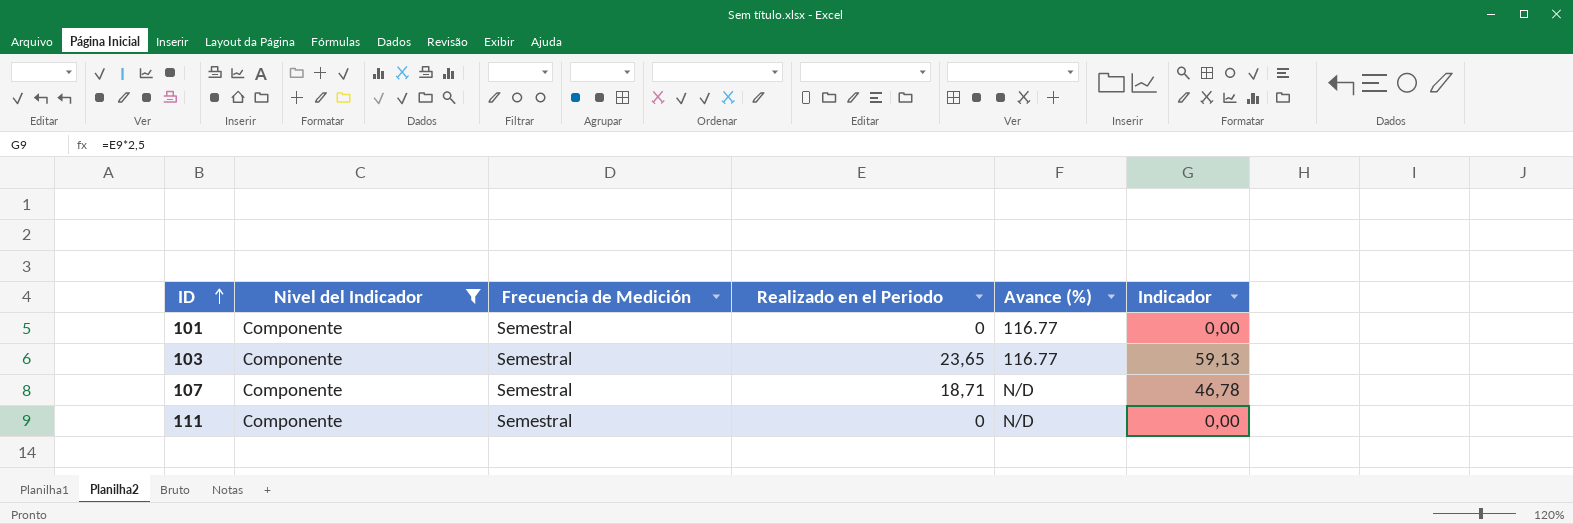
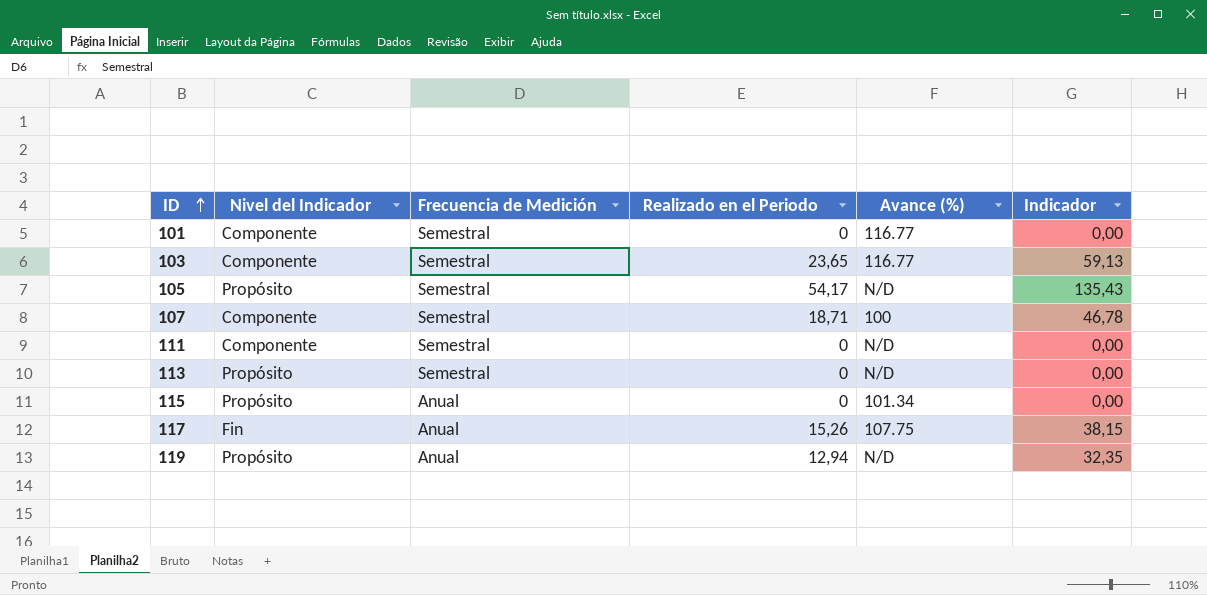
filter: Nivel del Indicador = Componente -> none
107 | Avance (%): N/D -> 100

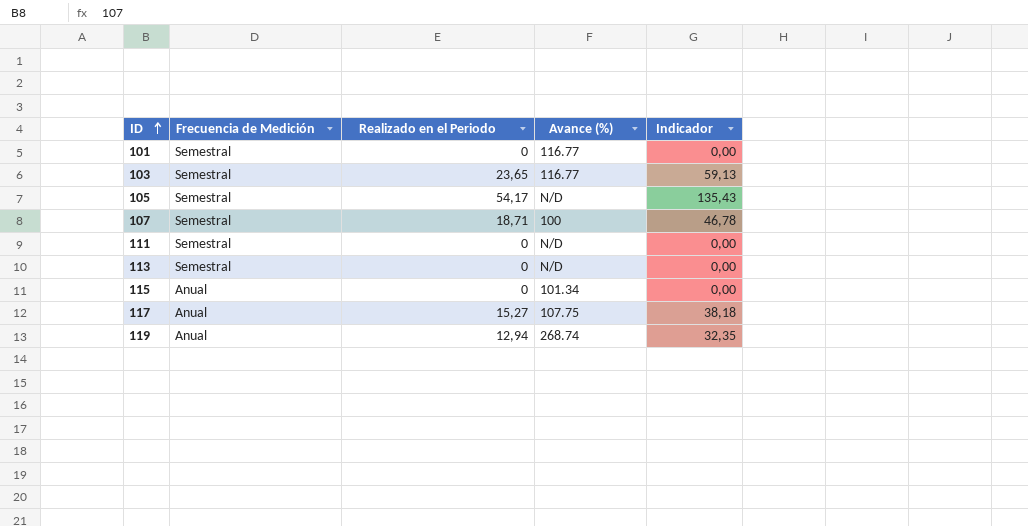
column Nivel del Indicador | position: 2 -> none
117 | Realizado en el Periodo: 15,26 -> 15,27
117 | Indicador: 38,15 -> 38,18
119 | Avance (%): N/D -> 268.74

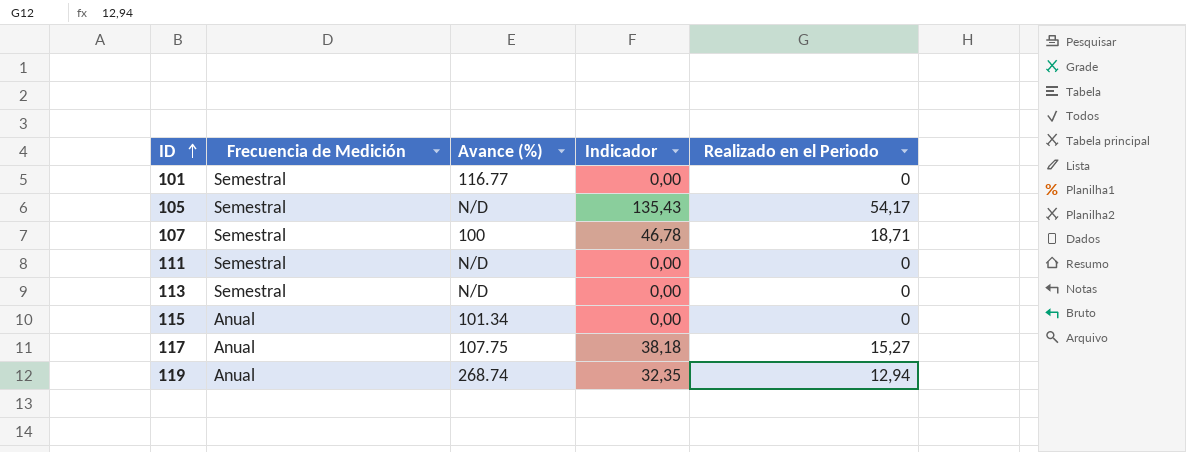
column Realizado en el Periodo | position: 3 -> 5
row 103: Semestral | 23,65 | 116.77 | 59,13 -> none

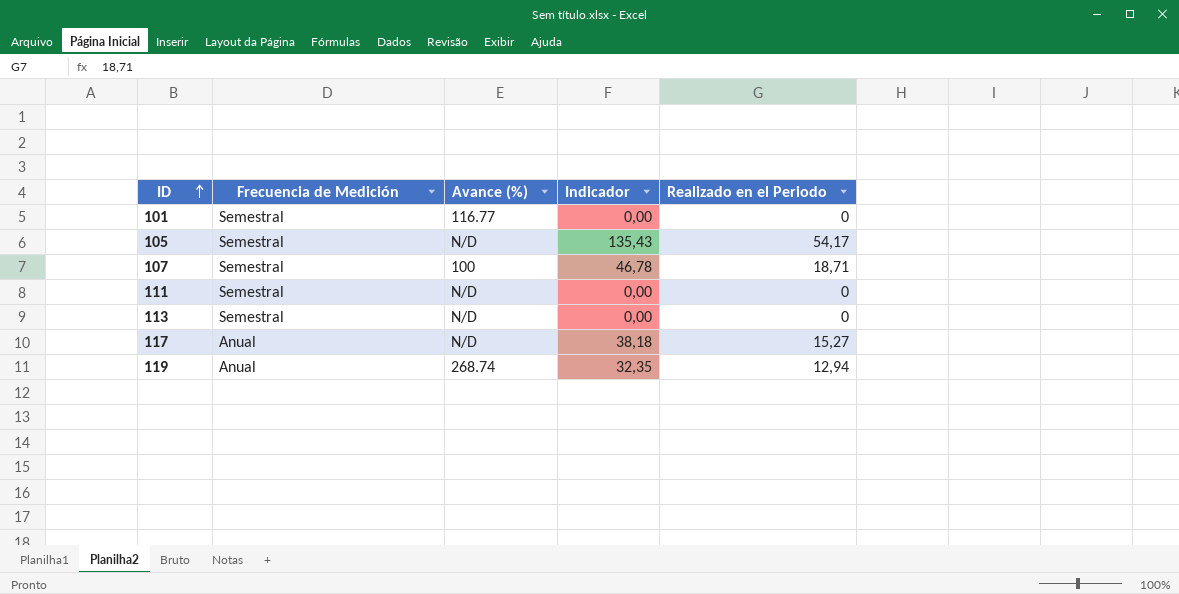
row 115: Anual | 101.34 | 0,00 | 0 -> none
117 | Avance (%): 107.75 -> N/D

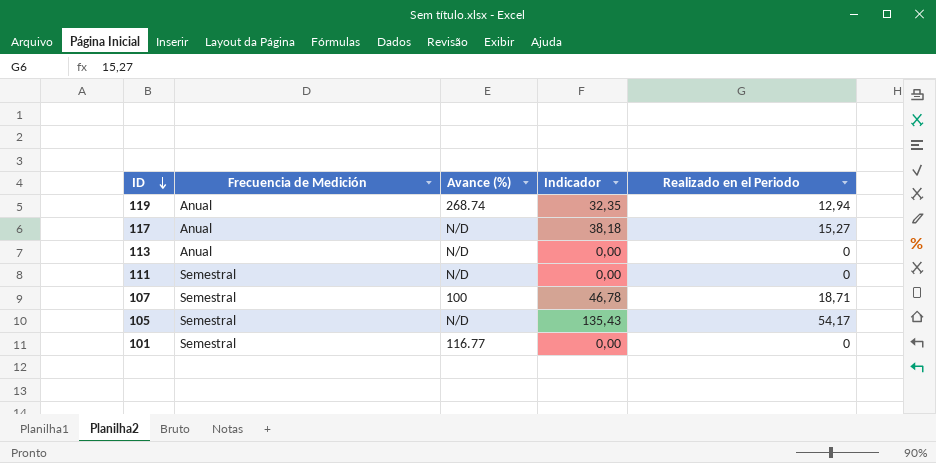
row order: ID ascending -> ID descending
113 | Frecuencia de Medición: Semestral -> Anual

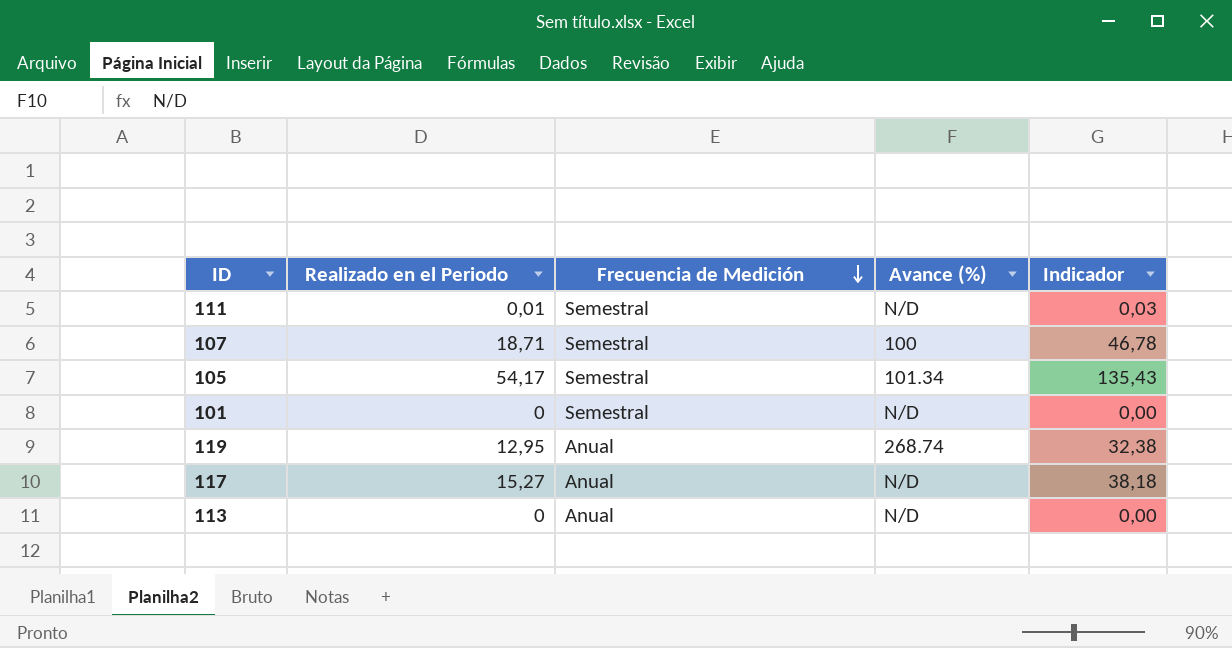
row order: ID descending -> Frecuencia de Medición descending
column Realizado en el Periodo | position: 5 -> 2
111 | Realizado en el Periodo: 0 -> 0,01
111 | Indicador: 0,00 -> 0,03
105 | Avance (%): N/D -> 101.34
101 | Avance (%): 116.77 -> N/D
119 | Realizado en el Periodo: 12,94 -> 12,95
119 | Indicador: 32,35 -> 32,38

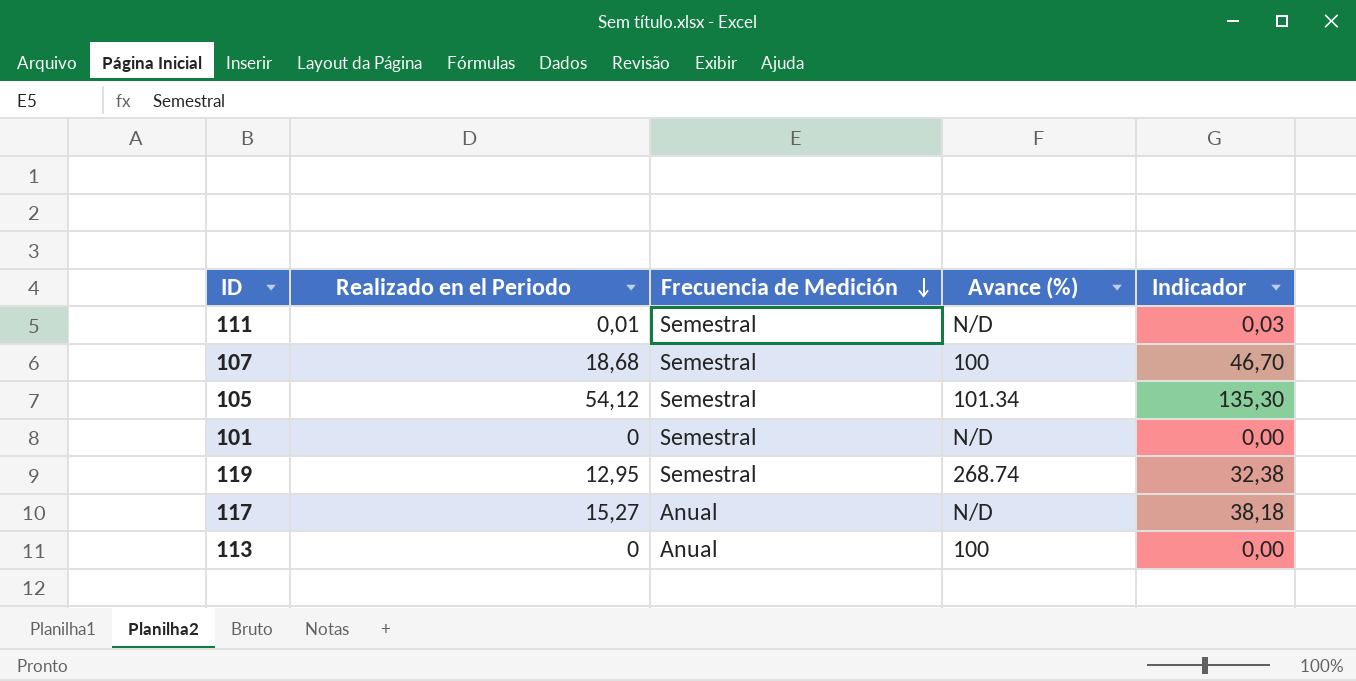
107 | Realizado en el Periodo: 18,71 -> 18,68
107 | Indicador: 46,78 -> 46,70
105 | Realizado en el Periodo: 54,17 -> 54,12
105 | Indicador: 135,43 -> 135,30
119 | Frecuencia de Medición: Anual -> Semestral
113 | Avance (%): N/D -> 100

